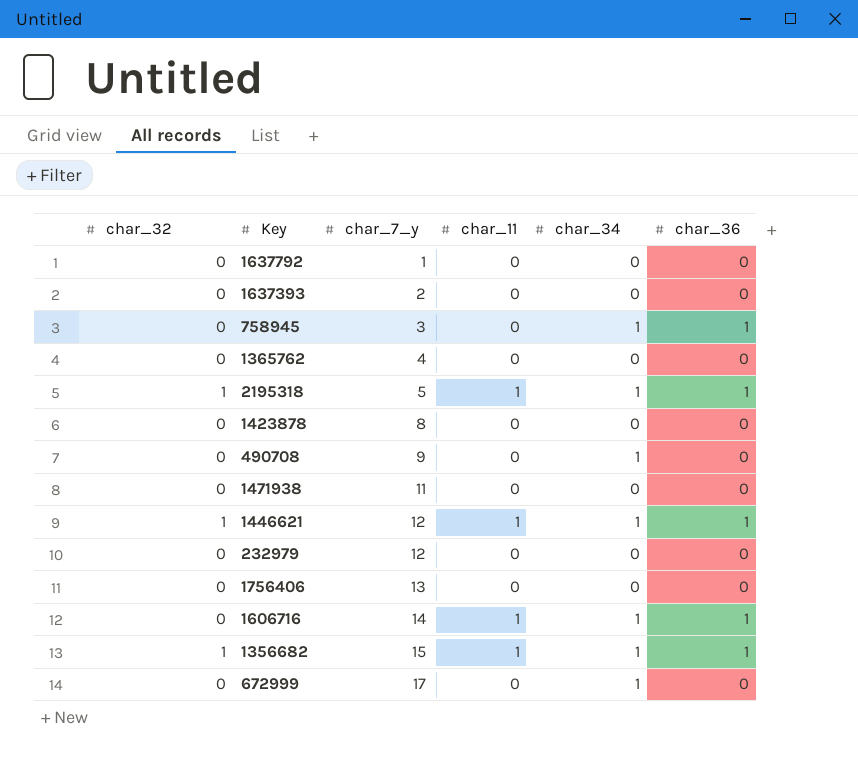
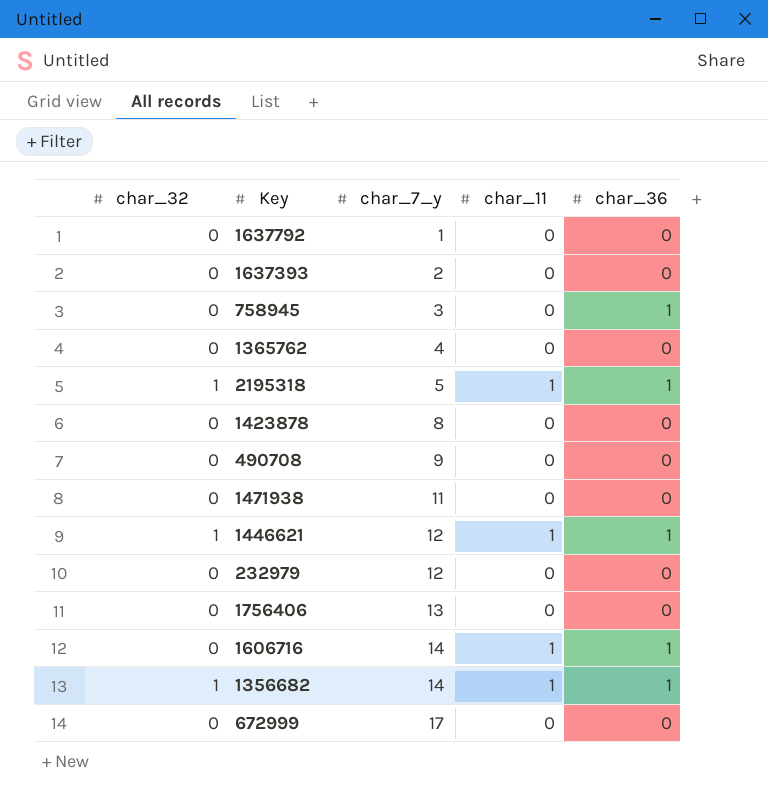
column char_34 | position: 5 -> none
1356682 | char_7_y: 15 -> 14

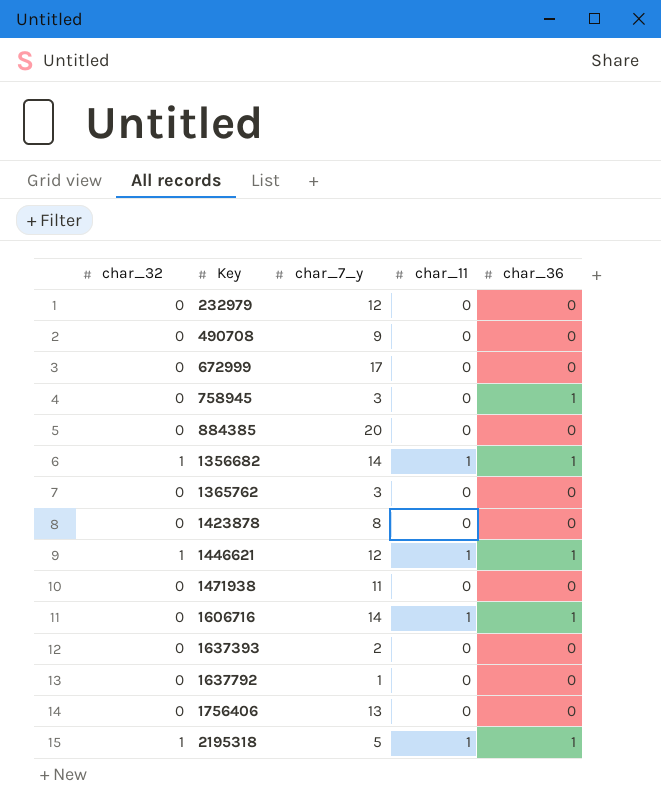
row order: char_7_y ascending -> Key ascending
row 884385: none -> 0 | 20 | 0 | 0
1365762 | char_7_y: 4 -> 3

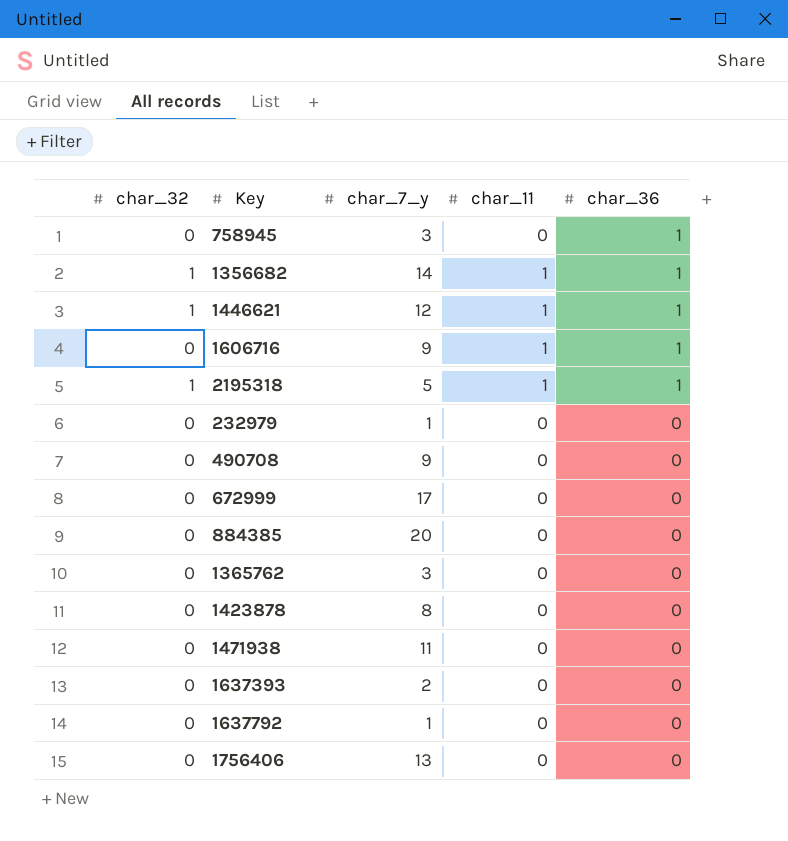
row order: Key ascending -> char_36 descending
1606716 | char_7_y: 14 -> 9
232979 | char_7_y: 12 -> 1

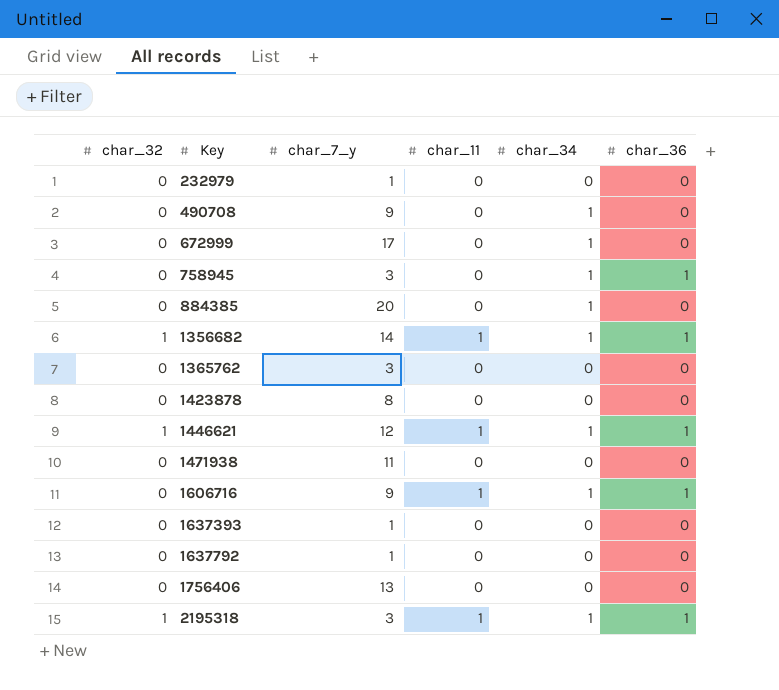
row order: char_36 descending -> Key ascending
column char_34 | position: none -> 5
1637393 | char_7_y: 2 -> 1
2195318 | char_7_y: 5 -> 3

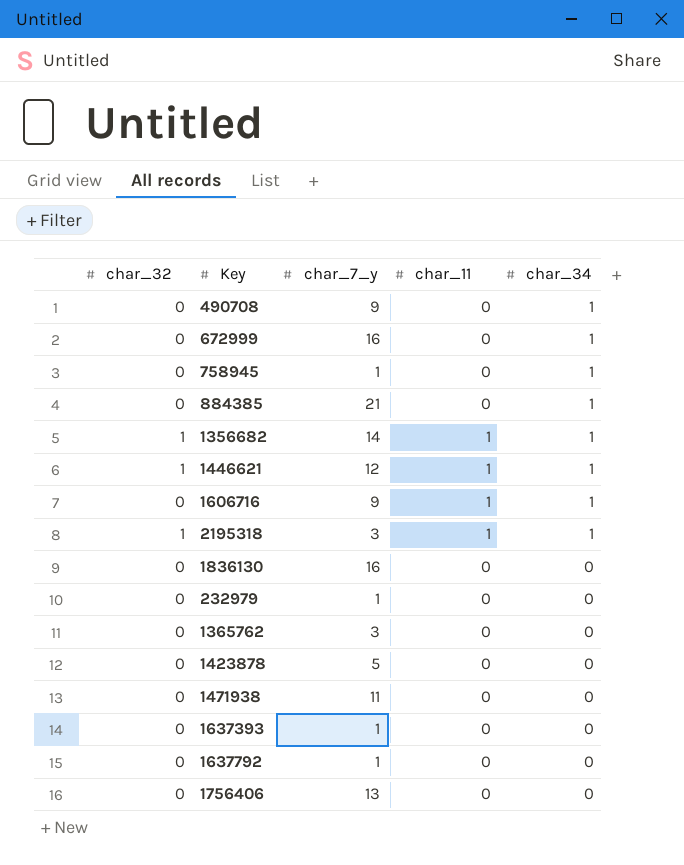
row order: Key ascending -> char_34 descending
column char_36 | position: 6 -> none
672999 | char_7_y: 17 -> 16
758945 | char_7_y: 3 -> 1
884385 | char_7_y: 20 -> 21
row 1836130: none -> 0 | 16 | 0 | 0
1423878 | char_7_y: 8 -> 5

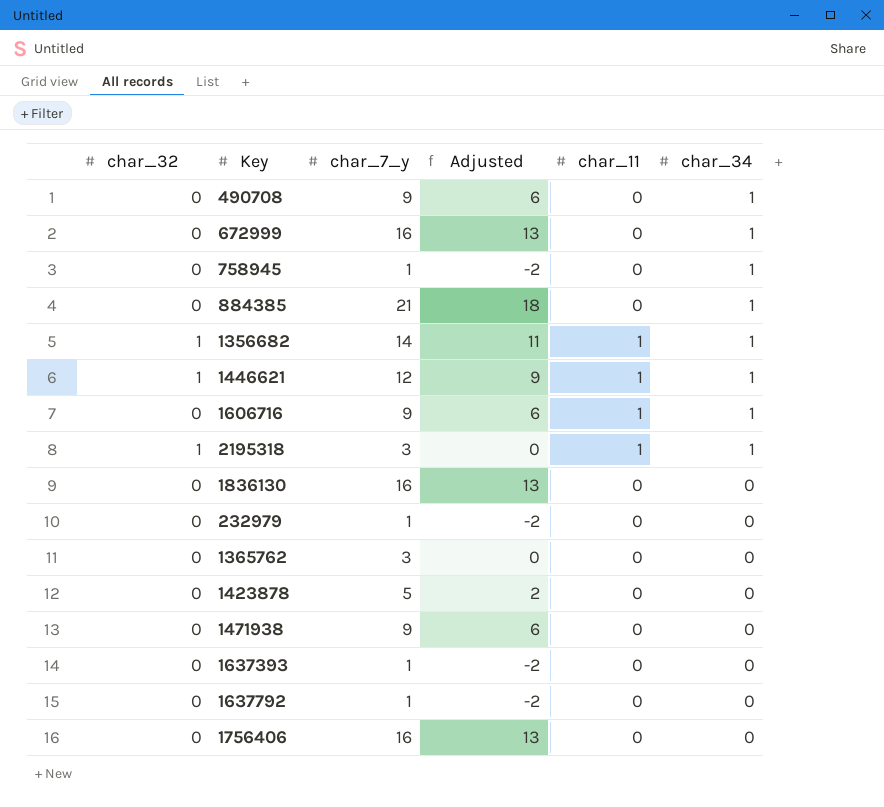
column Adjusted | formula: none -> [char_7_y] - 3
1471938 | char_7_y: 11 -> 9
1756406 | char_7_y: 13 -> 16

